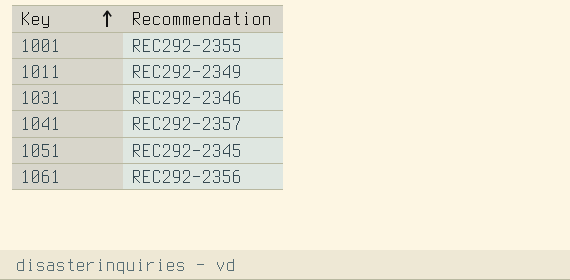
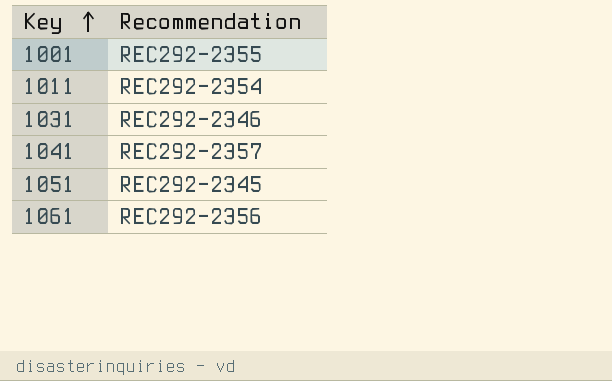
1011 | Recommendation: REC292-2349 -> REC292-2354

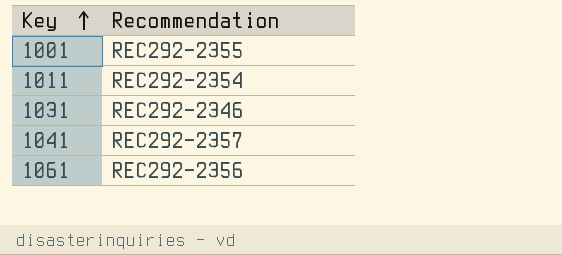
row 1051: REC292-2345 -> none

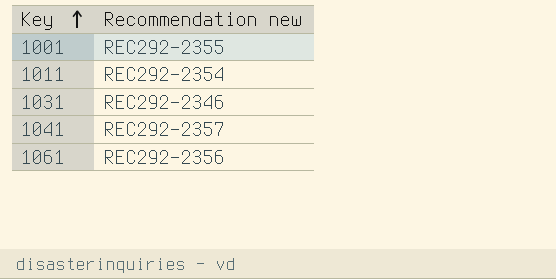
column name: Recommendation -> Recommendation new

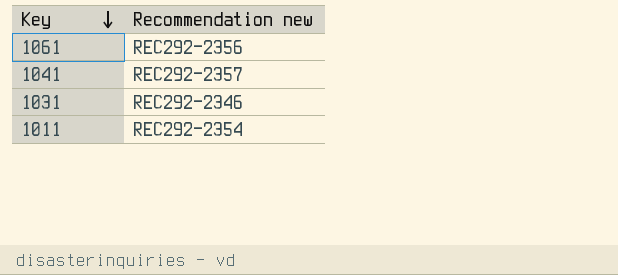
row order: Key ascending -> Key descending
row 1001: REC292-2355 -> none

